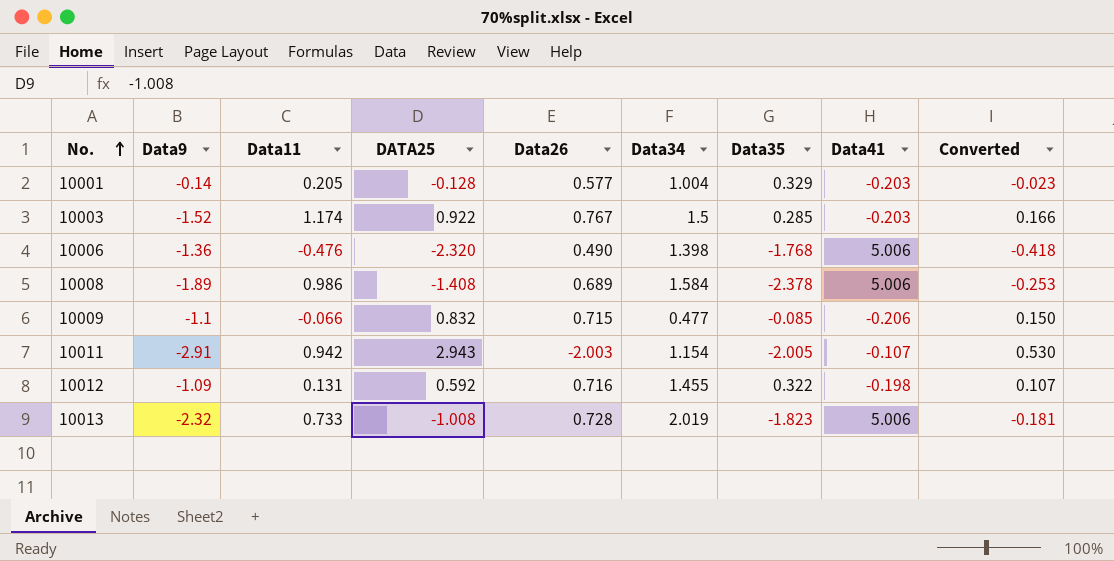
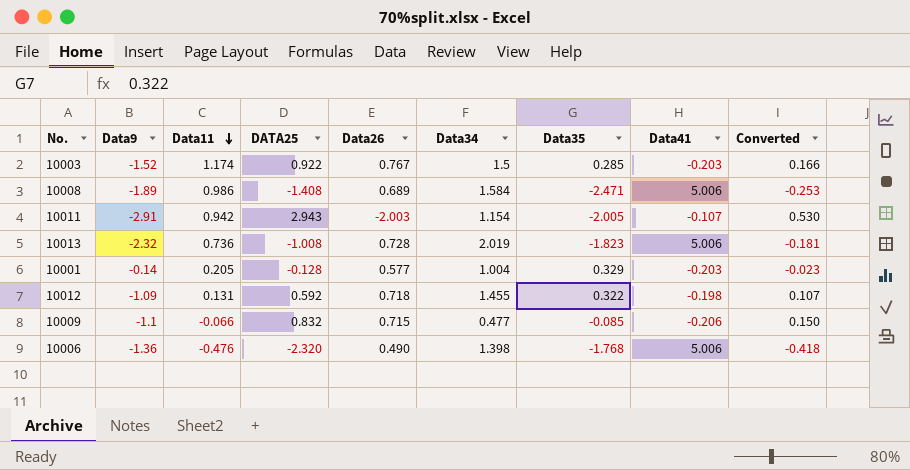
row order: No. ascending -> Data11 descending
10008 | Data35: -2.378 -> -2.471
10013 | Data11: 0.733 -> 0.736
10012 | Data26: 0.716 -> 0.718

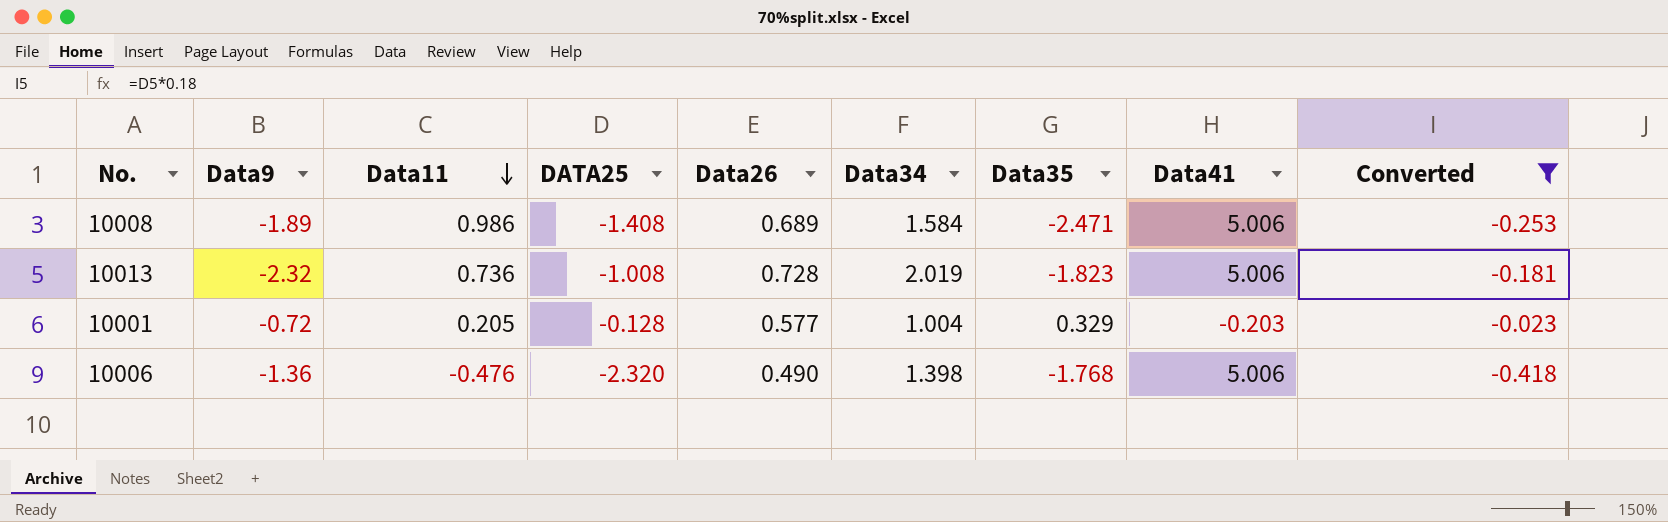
filter: none -> Converted <= -0.023
10001 | Data9: -0.14 -> -0.72

